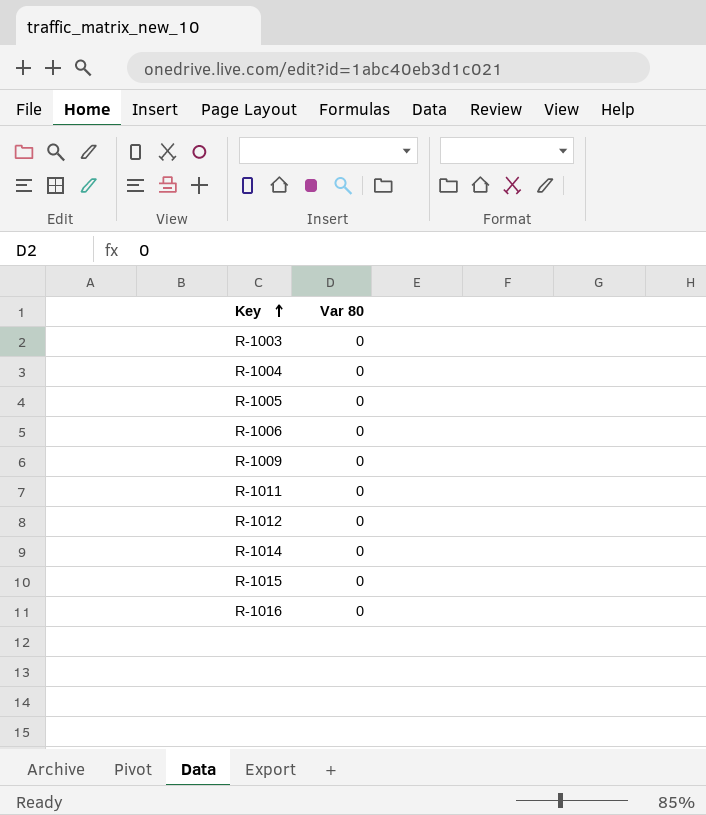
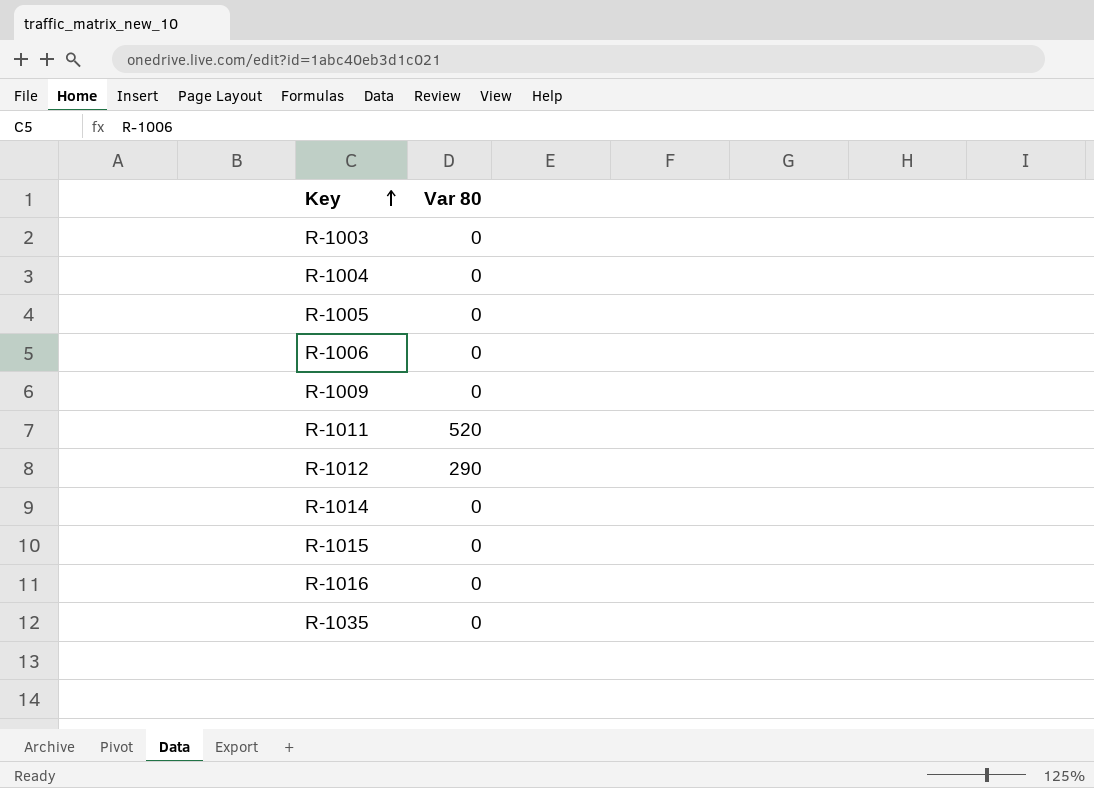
R-1011 | Var 80: 0 -> 520
R-1012 | Var 80: 0 -> 290
row R-1035: none -> 0

